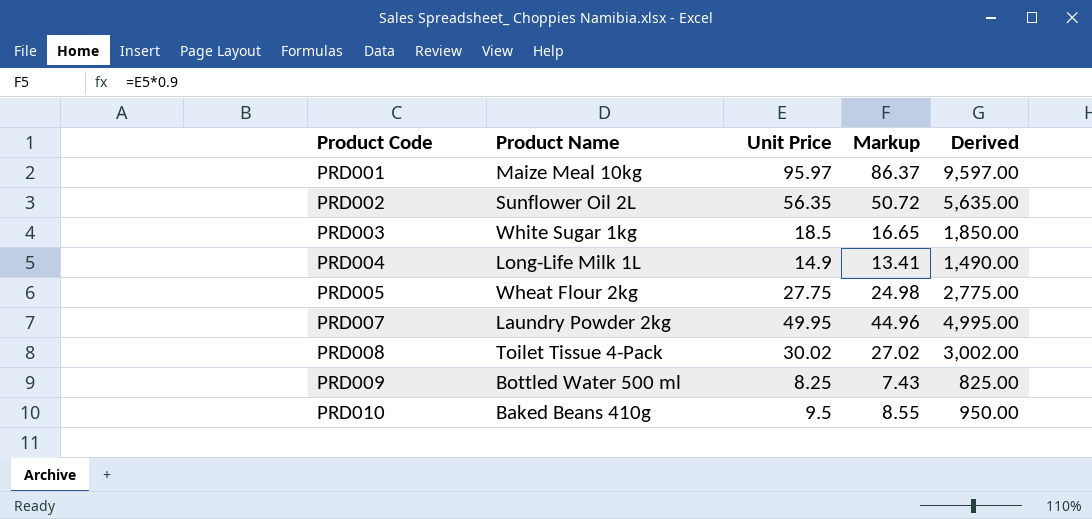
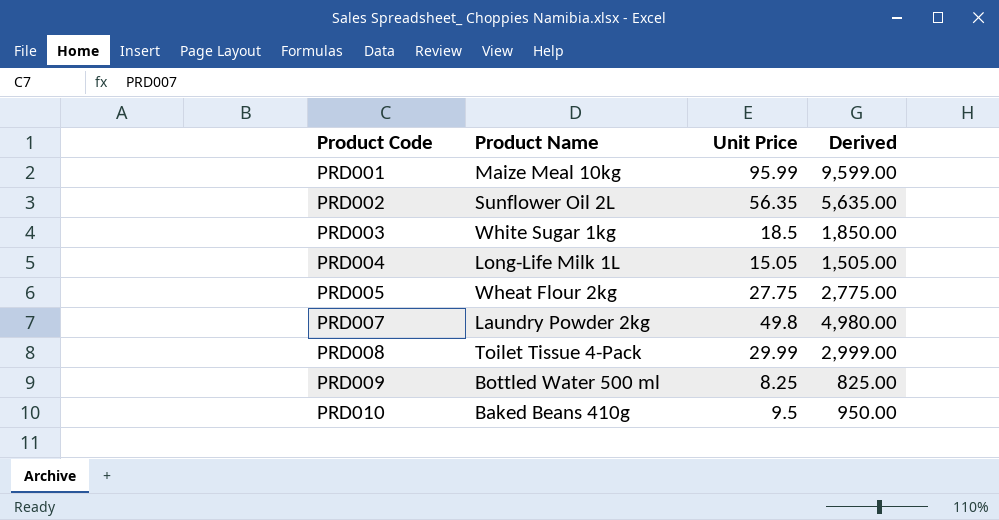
column Markup | formula: [Unit Price] * 0.9 -> none
PRD001 | Unit Price: 95.97 -> 95.99
PRD001 | Derived: 9,597.00 -> 9,599.00
PRD004 | Unit Price: 14.9 -> 15.05
PRD004 | Derived: 1,490.00 -> 1,505.00
PRD007 | Unit Price: 49.95 -> 49.8
PRD007 | Derived: 4,995.00 -> 4,980.00
PRD008 | Unit Price: 30.02 -> 29.99
PRD008 | Derived: 3,002.00 -> 2,999.00

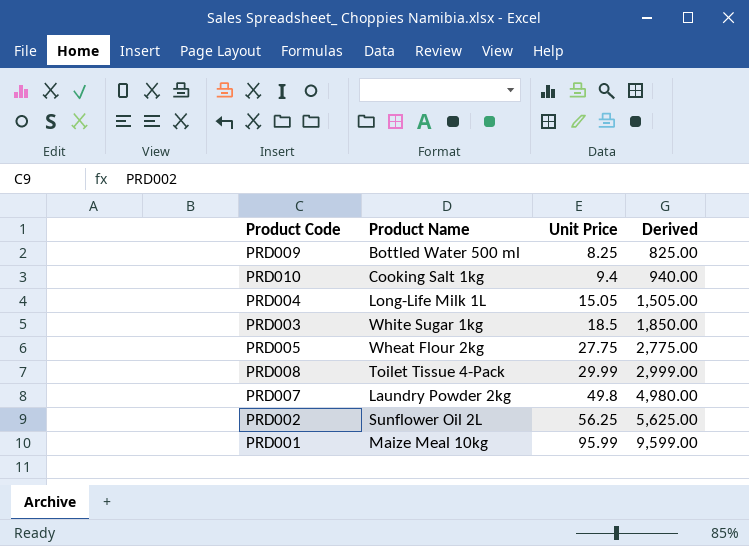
row order: Product Code ascending -> Unit Price ascending
PRD010 | Product Name: Baked Beans 410g -> Cooking Salt 1kg
PRD010 | Unit Price: 9.5 -> 9.4
PRD010 | Derived: 950.00 -> 940.00
PRD002 | Unit Price: 56.35 -> 56.25
PRD002 | Derived: 5,635.00 -> 5,625.00

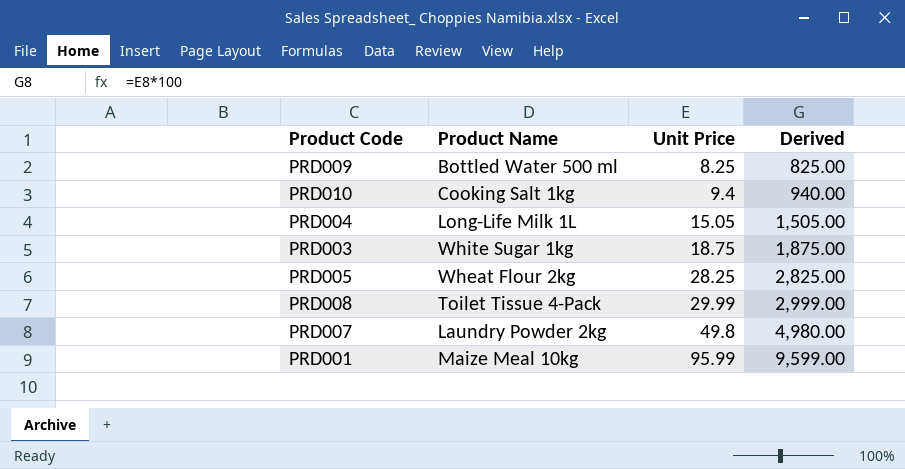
row PRD002: Sunflower Oil 2L | 56.25 | 5,625.00 -> none
PRD003 | Unit Price: 18.5 -> 18.75
PRD003 | Derived: 1,850.00 -> 1,875.00
PRD005 | Unit Price: 27.75 -> 28.25
PRD005 | Derived: 2,775.00 -> 2,825.00

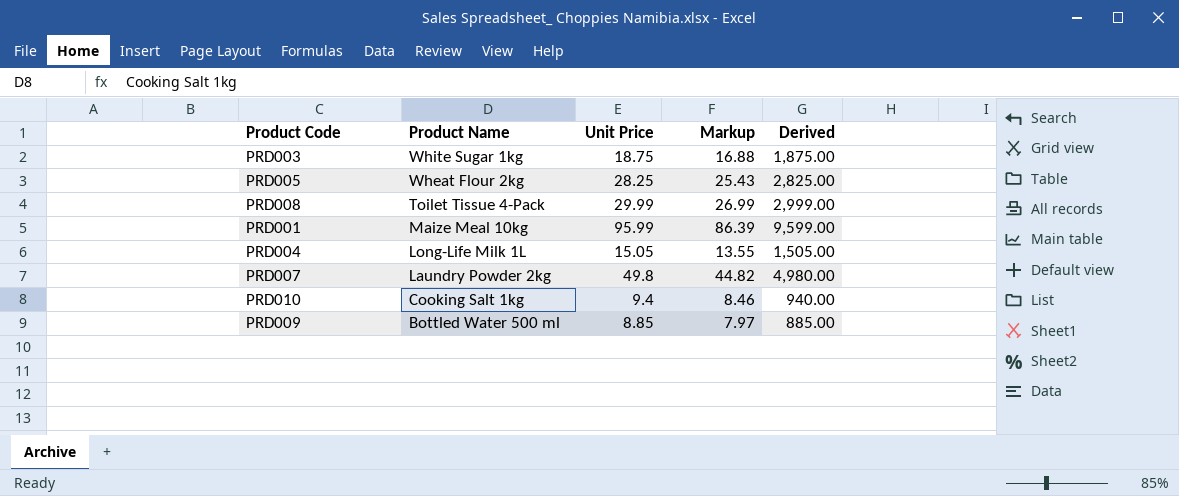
row order: Unit Price ascending -> Product Name descending
column Markup | formula: none -> [Unit Price] * 0.9
PRD009 | Unit Price: 8.25 -> 8.85
PRD009 | Derived: 825.00 -> 885.00

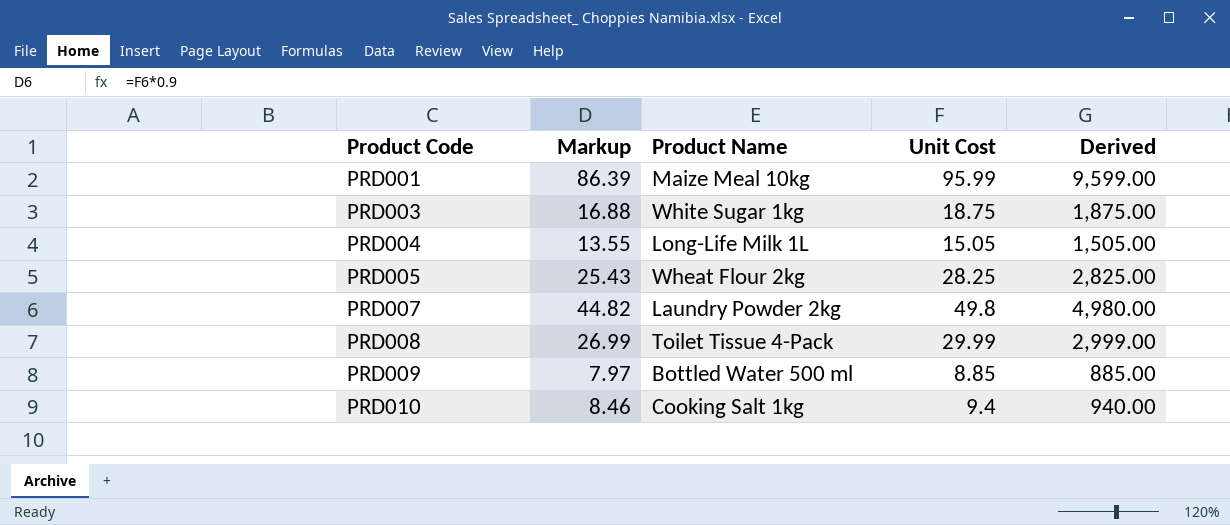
row order: Product Name descending -> Product Code ascending
column Markup | position: 4 -> 2
column name: Unit Price -> Unit Cost

